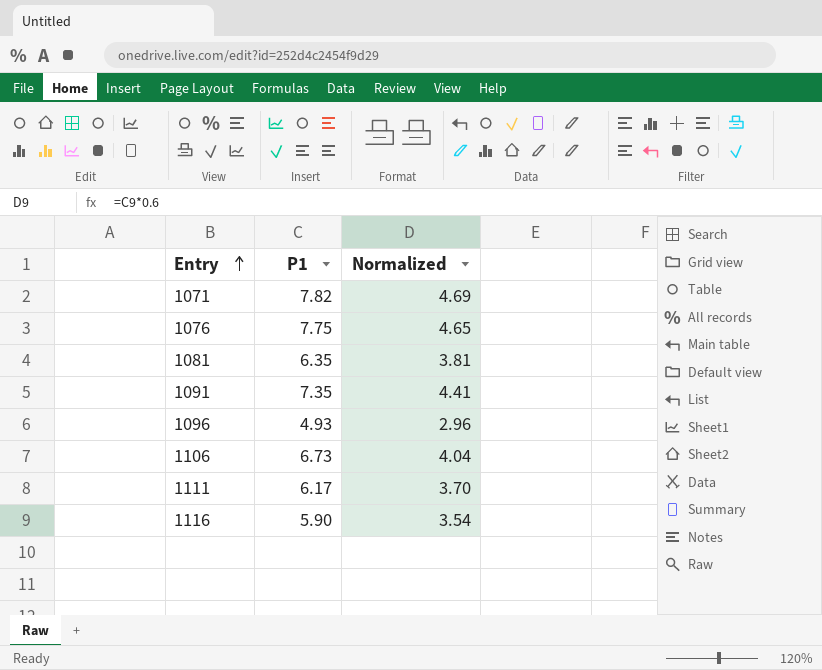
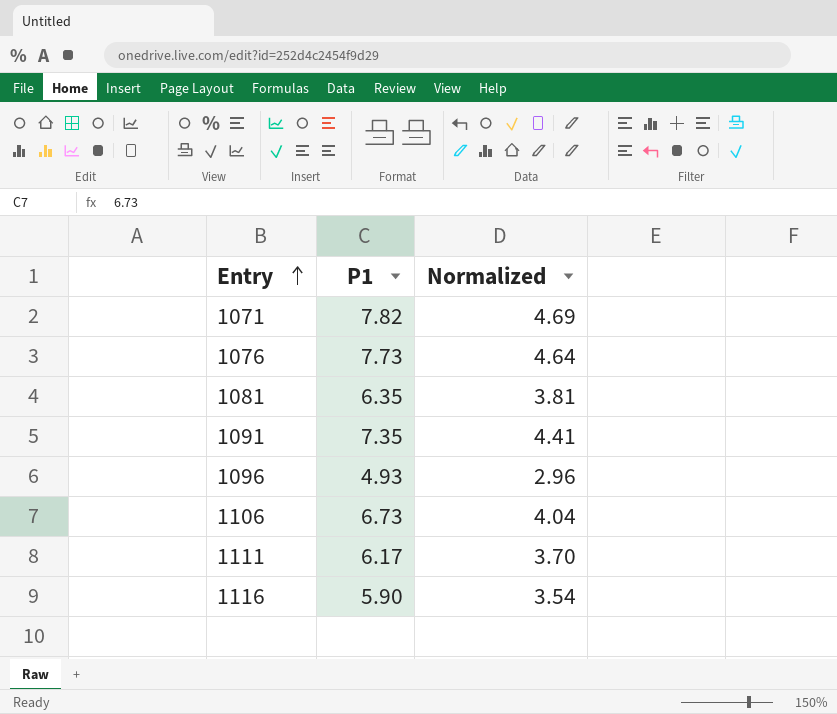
1076 | P1: 7.75 -> 7.73
1076 | Normalized: 4.65 -> 4.64

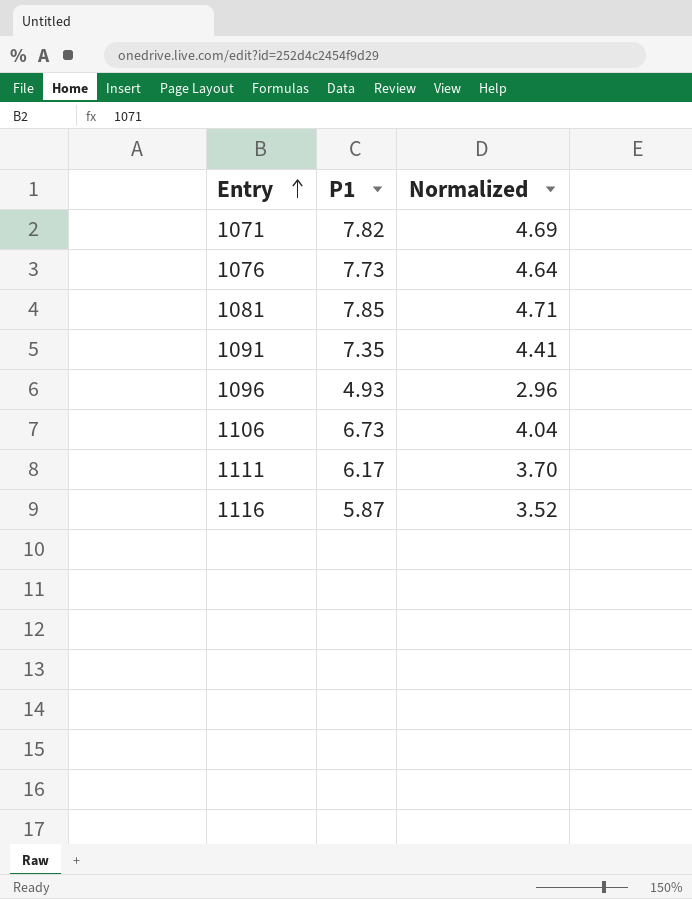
1081 | P1: 6.35 -> 7.85
1081 | Normalized: 3.81 -> 4.71
1116 | P1: 5.90 -> 5.87
1116 | Normalized: 3.54 -> 3.52

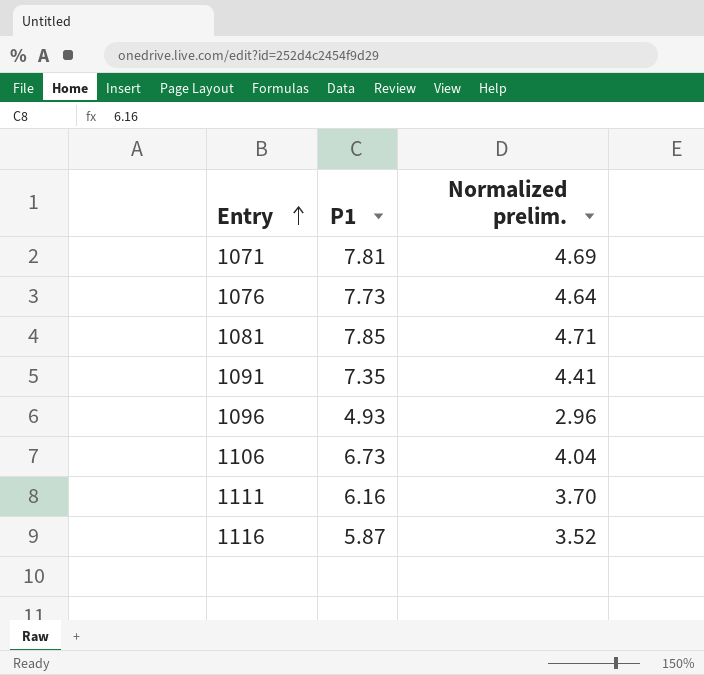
column name: Normalized -> Normalized prelim.
1071 | P1: 7.82 -> 7.81
1111 | P1: 6.17 -> 6.16

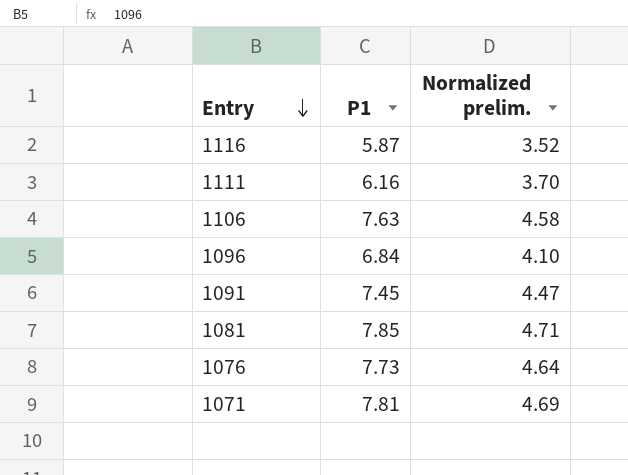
row order: Entry ascending -> Entry descending
1106 | P1: 6.73 -> 7.63
1106 | Normalized prelim.: 4.04 -> 4.58
1096 | P1: 4.93 -> 6.84
1096 | Normalized prelim.: 2.96 -> 4.10
1091 | P1: 7.35 -> 7.45
1091 | Normalized prelim.: 4.41 -> 4.47

